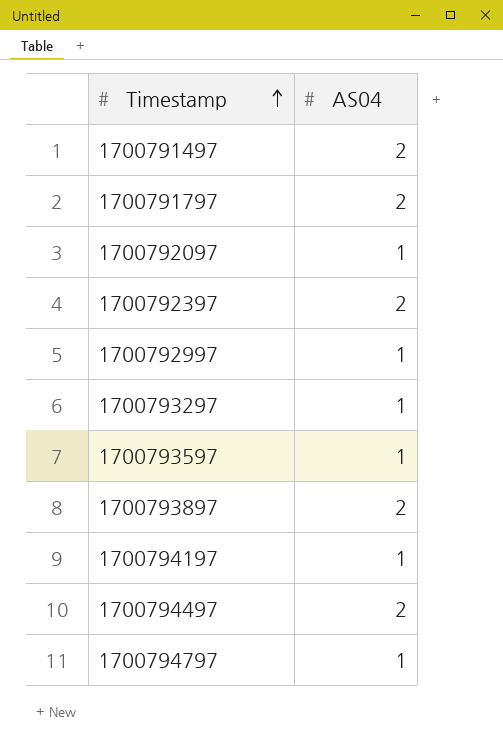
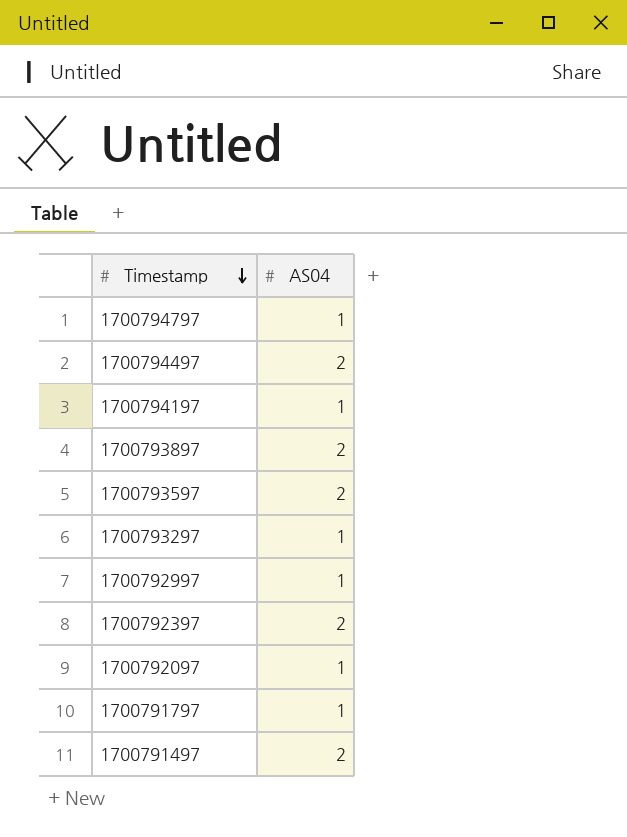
row order: Timestamp ascending -> Timestamp descending
1700793597 | AS04: 1 -> 2
1700791797 | AS04: 2 -> 1

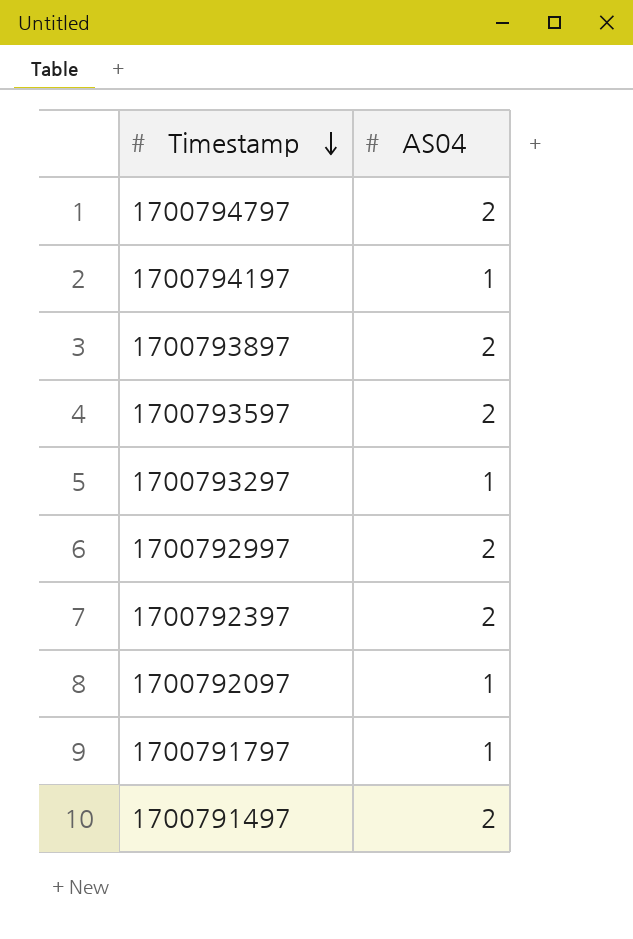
row 1700794497: 2 -> none
1700794797 | AS04: 1 -> 2
1700792997 | AS04: 1 -> 2

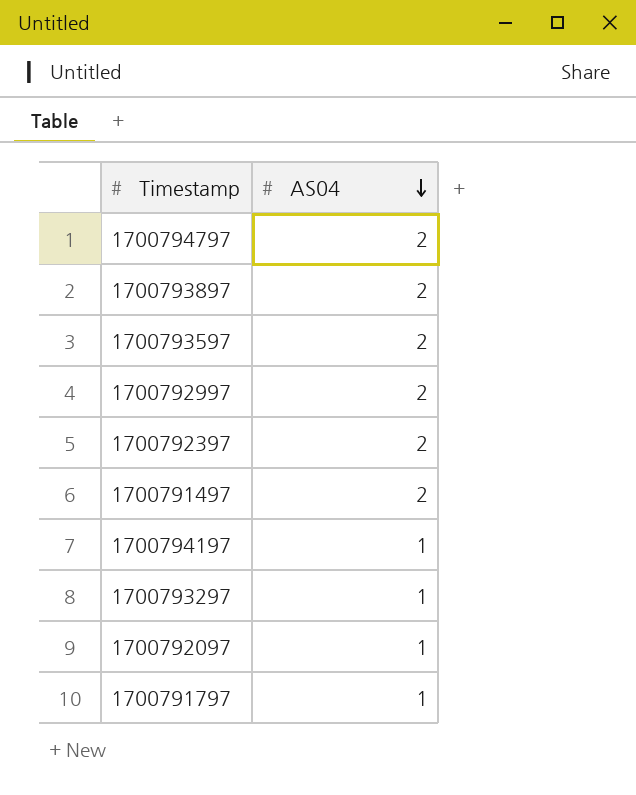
row order: Timestamp descending -> AS04 descending

